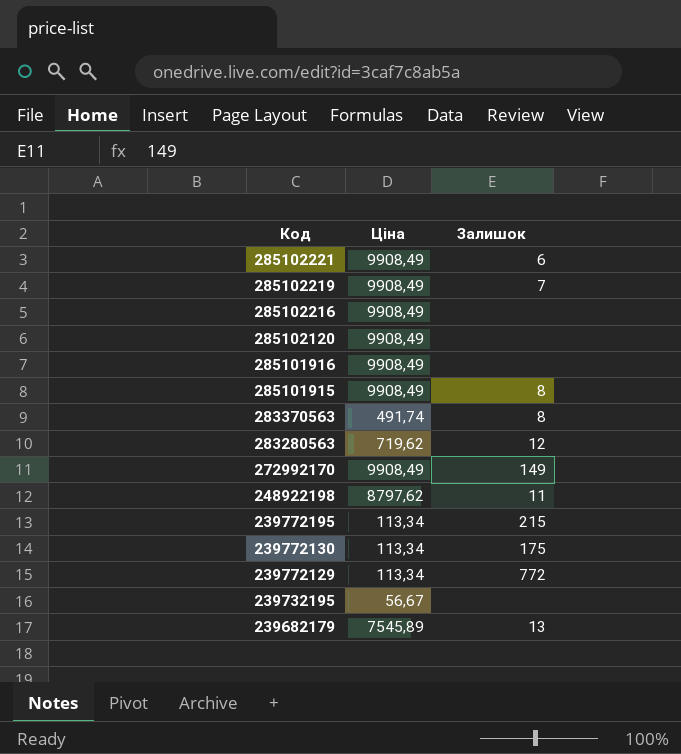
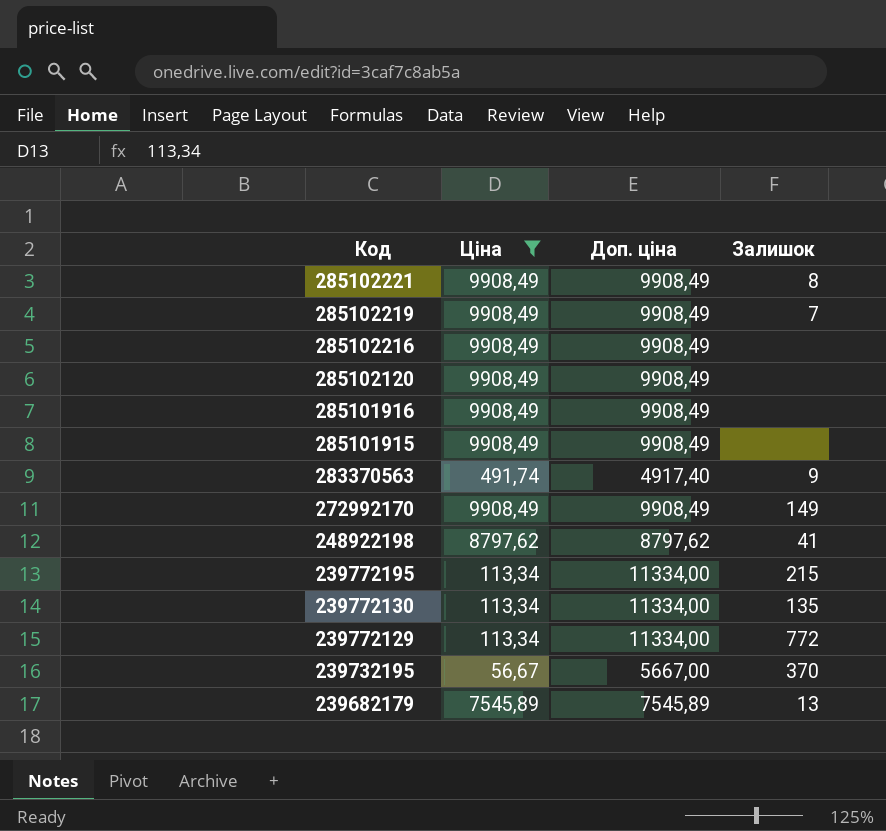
filter: none -> Ціна != 719,62
column Доп. ціна | position: none -> 3
285102221 | Залишок: 6 -> 8
285101915 | Залишок: 8 -> none
283370563 | Залишок: 8 -> 9
248922198 | Залишок: 11 -> 41
239772130 | Залишок: 175 -> 135
239732195 | Залишок: none -> 370

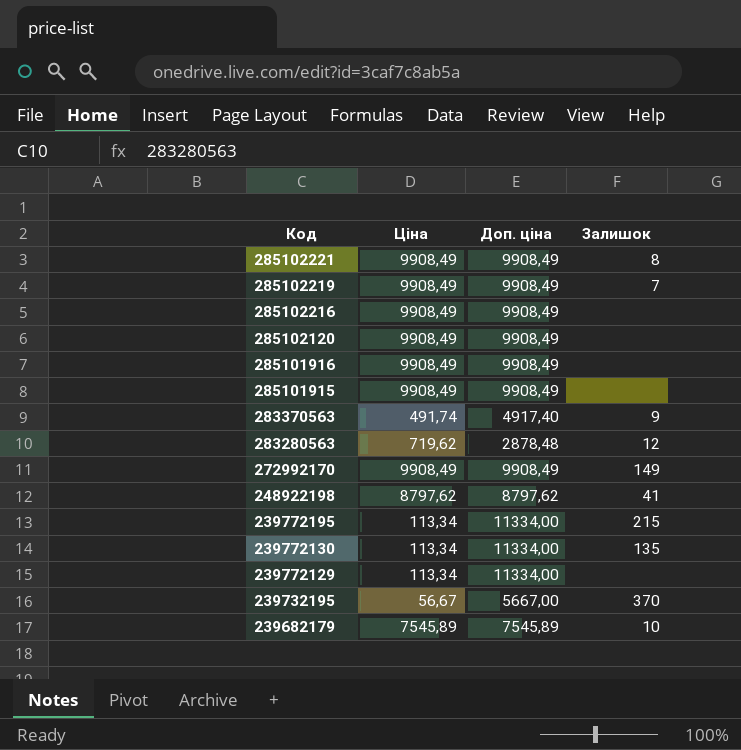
filter: Ціна != 719,62 -> none
239772129 | Залишок: 772 -> none
239682179 | Залишок: 13 -> 10

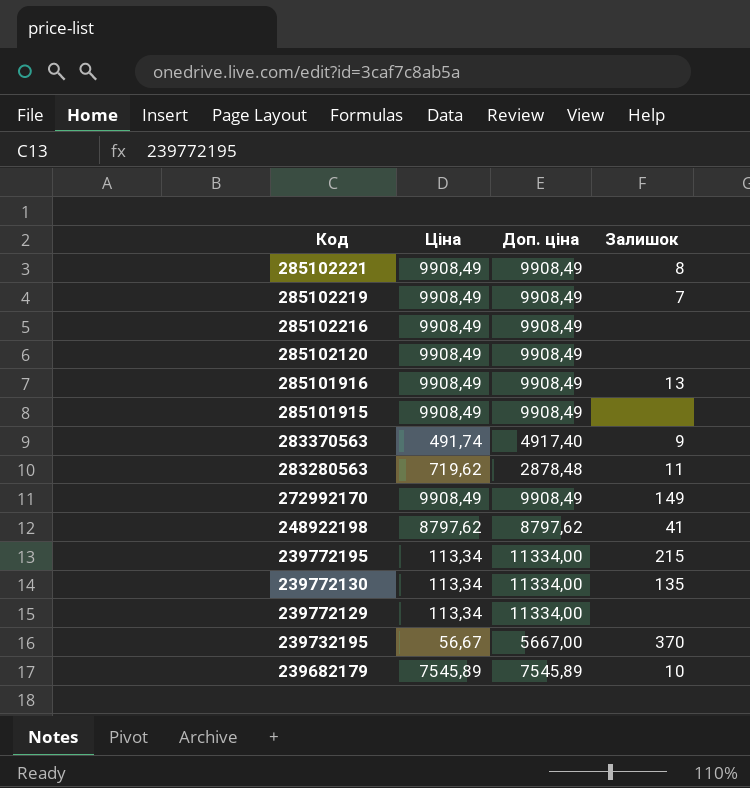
285101916 | Залишок: none -> 13
283280563 | Залишок: 12 -> 11

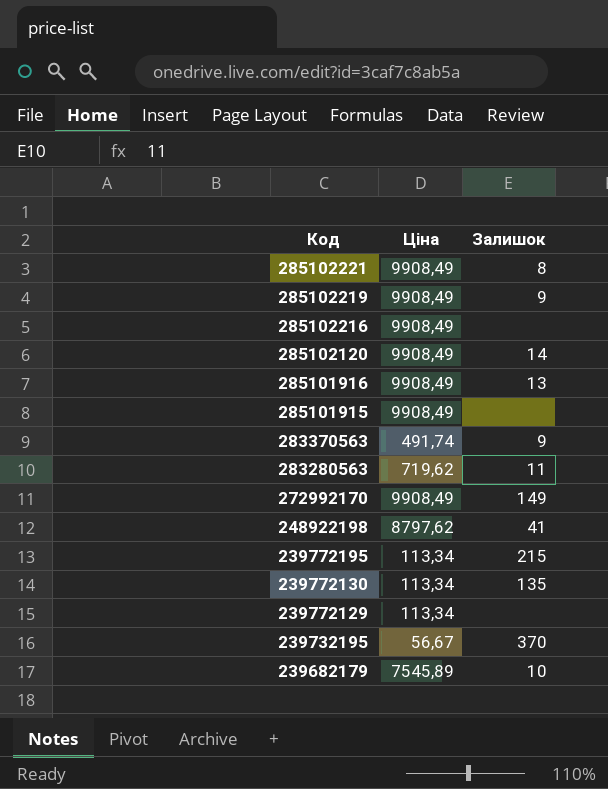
column Доп. ціна | position: 3 -> none
285102219 | Залишок: 7 -> 9
285102120 | Залишок: none -> 14

